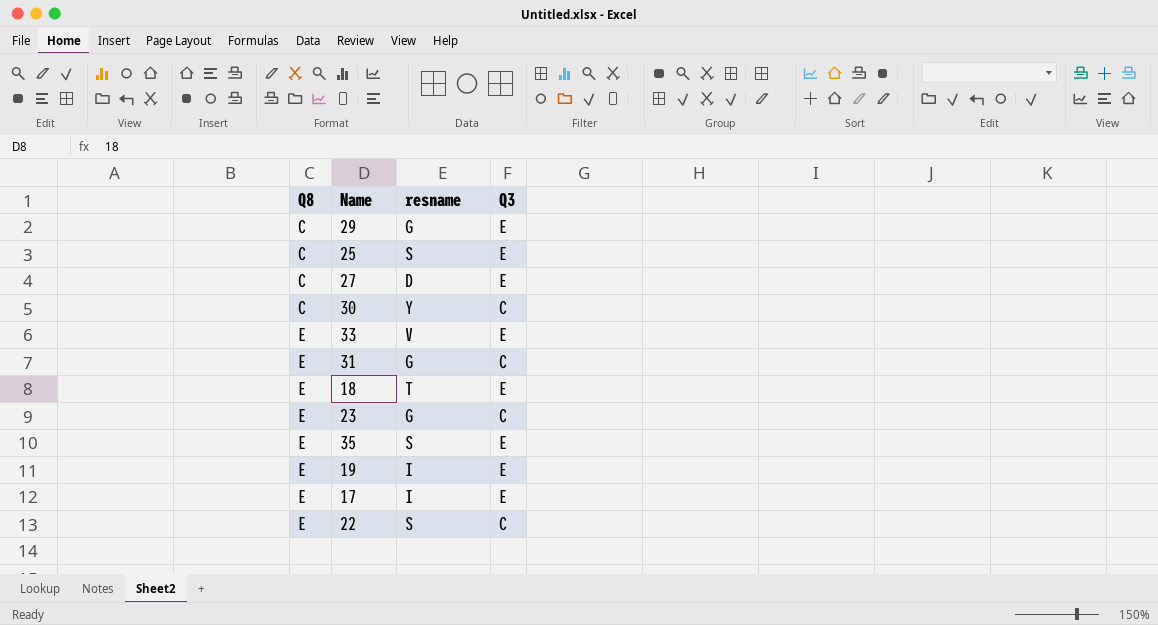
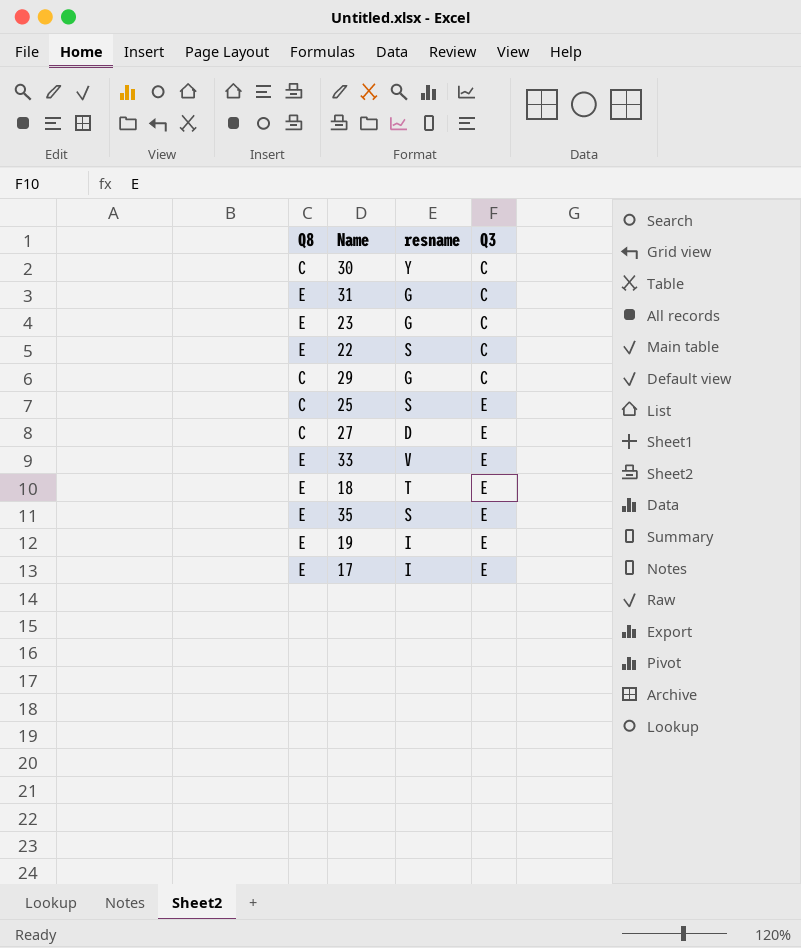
row order: Q8 ascending -> Q3 ascending
29 | Q3: E -> C

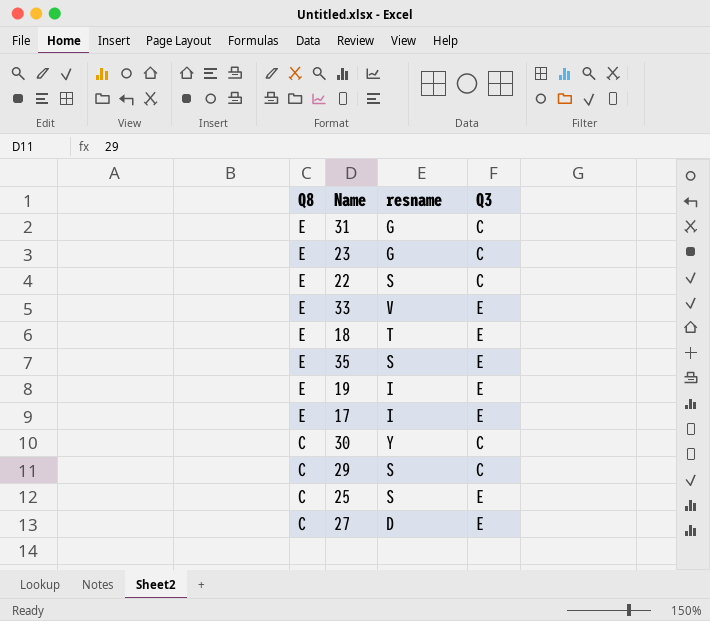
row order: Q3 ascending -> Q8 descending
29 | resname: G -> S

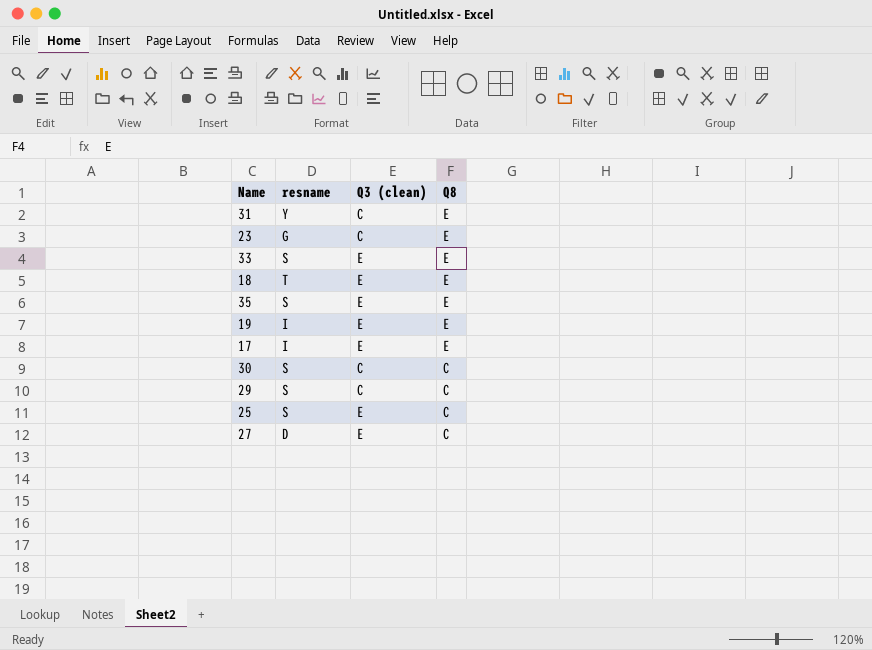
column name: Q3 -> Q3 (clean)
column Q8 | position: 1 -> 4
row 22: E | S | C -> none
31 | resname: G -> Y
33 | resname: V -> S
30 | resname: Y -> S

